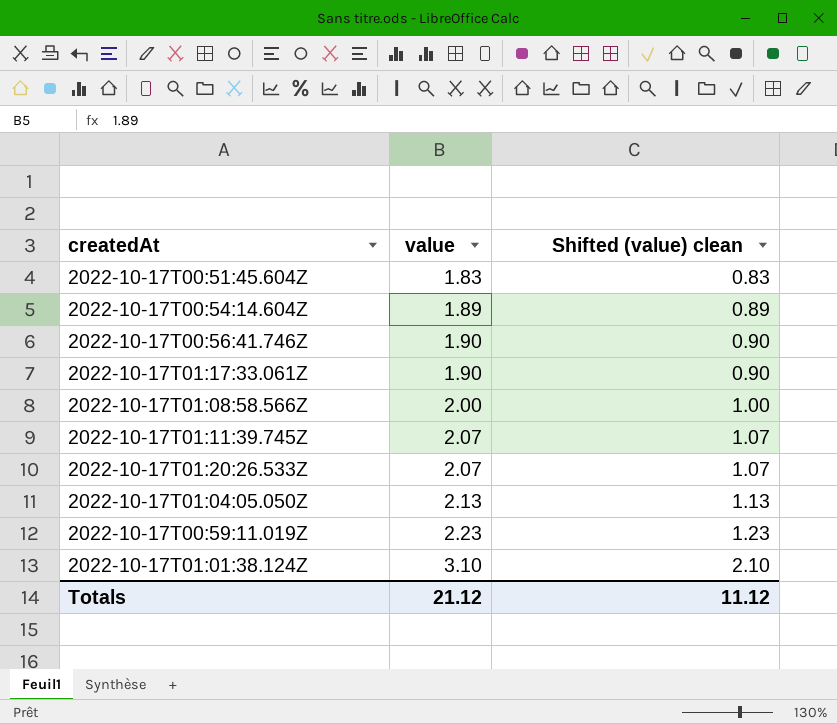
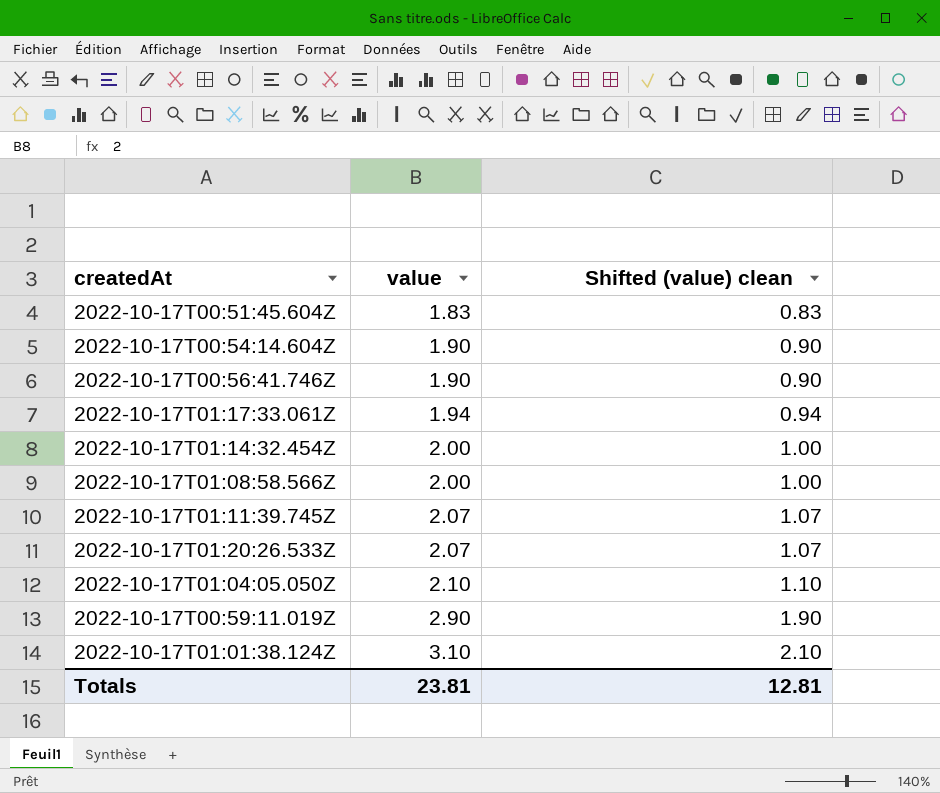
2022-10-17T00:54:14.604Z | value: 1.89 -> 1.90
2022-10-17T00:54:14.604Z | Shifted (value) clean: 0.89 -> 0.90
2022-10-17T01:17:33.061Z | value: 1.90 -> 1.94
2022-10-17T01:17:33.061Z | Shifted (value) clean: 0.90 -> 0.94
row 2022-10-17T01:14:32.454Z: none -> 2.00 | 1.00
2022-10-17T01:04:05.050Z | value: 2.13 -> 2.10
2022-10-17T01:04:05.050Z | Shifted (value) clean: 1.13 -> 1.10
2022-10-17T00:59:11.019Z | value: 2.23 -> 2.90
2022-10-17T00:59:11.019Z | Shifted (value) clean: 1.23 -> 1.90
Totals | value: 21.12 -> 23.81
Totals | Shifted (value) clean: 11.12 -> 12.81

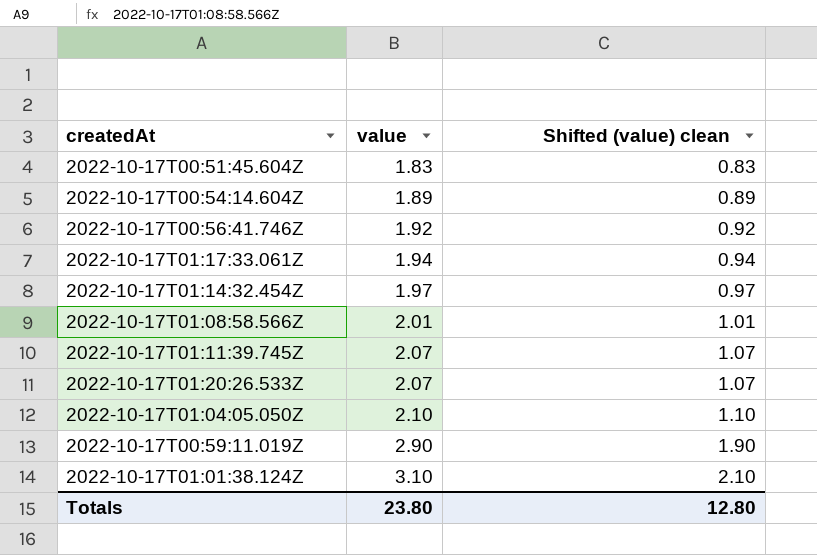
2022-10-17T00:54:14.604Z | value: 1.90 -> 1.89
2022-10-17T00:54:14.604Z | Shifted (value) clean: 0.90 -> 0.89
2022-10-17T00:56:41.746Z | value: 1.90 -> 1.92
2022-10-17T00:56:41.746Z | Shifted (value) clean: 0.90 -> 0.92
2022-10-17T01:14:32.454Z | value: 2.00 -> 1.97
2022-10-17T01:14:32.454Z | Shifted (value) clean: 1.00 -> 0.97
2022-10-17T01:08:58.566Z | value: 2.00 -> 2.01
2022-10-17T01:08:58.566Z | Shifted (value) clean: 1.00 -> 1.01
Totals | value: 23.81 -> 23.80
Totals | Shifted (value) clean: 12.81 -> 12.80

